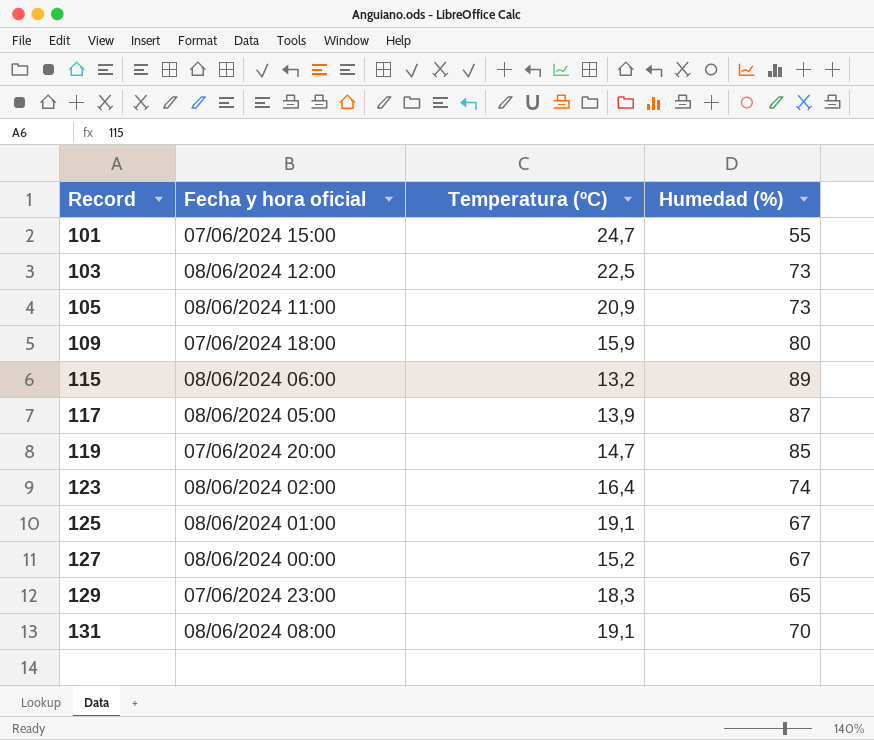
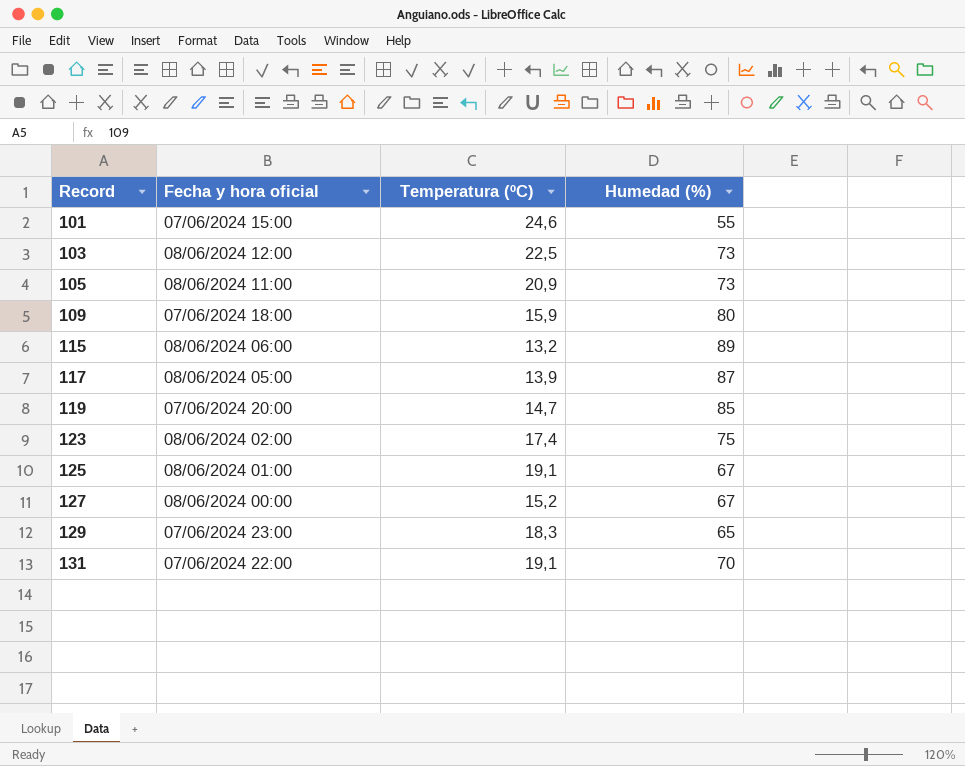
101 | Temperatura (ºC): 24,7 -> 24,6
123 | Temperatura (ºC): 16,4 -> 17,4
123 | Humedad (%): 74 -> 75
131 | Fecha y hora oficial: 08/06/2024 08:00 -> 07/06/2024 22:00

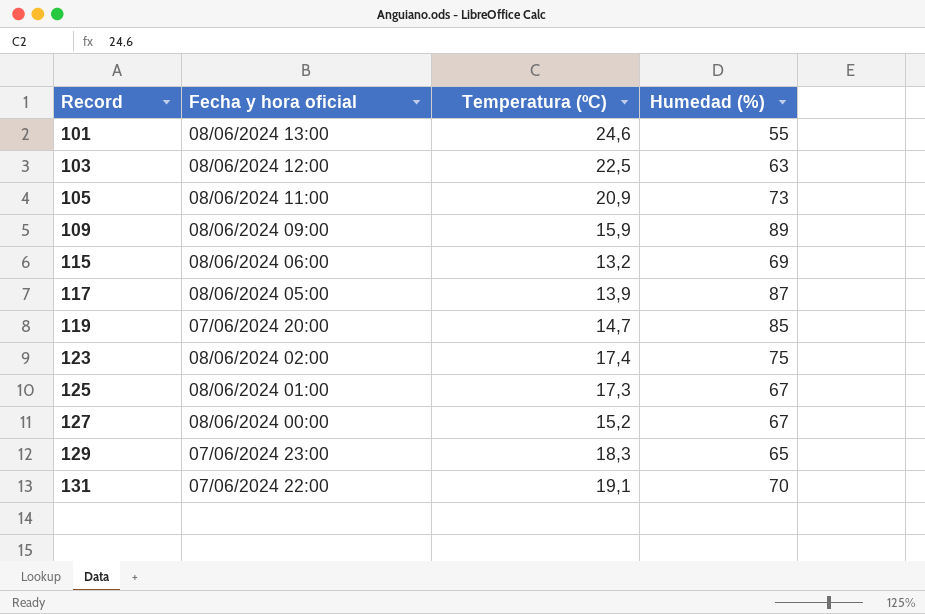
101 | Fecha y hora oficial: 07/06/2024 15:00 -> 08/06/2024 13:00
103 | Humedad (%): 73 -> 63
109 | Fecha y hora oficial: 07/06/2024 18:00 -> 08/06/2024 09:00
109 | Humedad (%): 80 -> 89
115 | Humedad (%): 89 -> 69
125 | Temperatura (ºC): 19,1 -> 17,3

